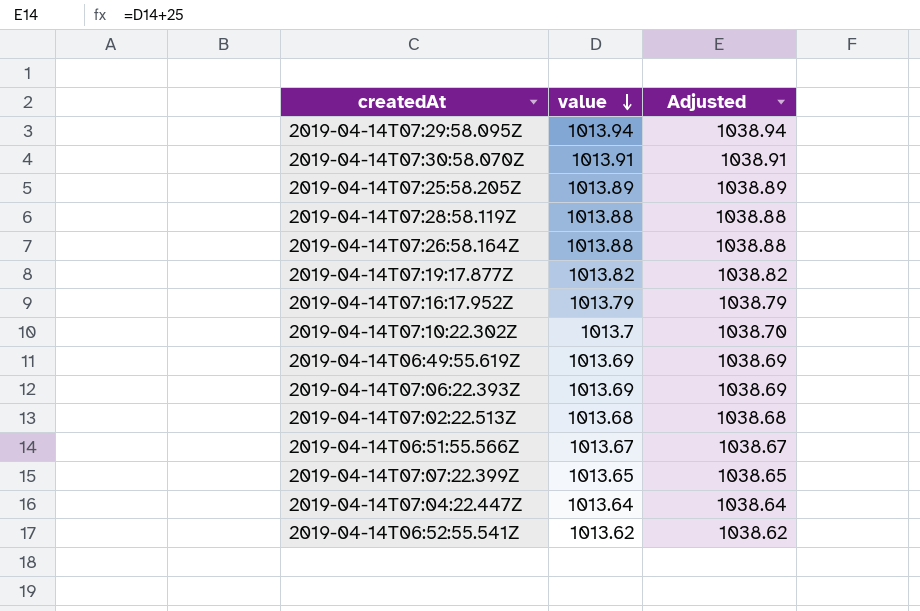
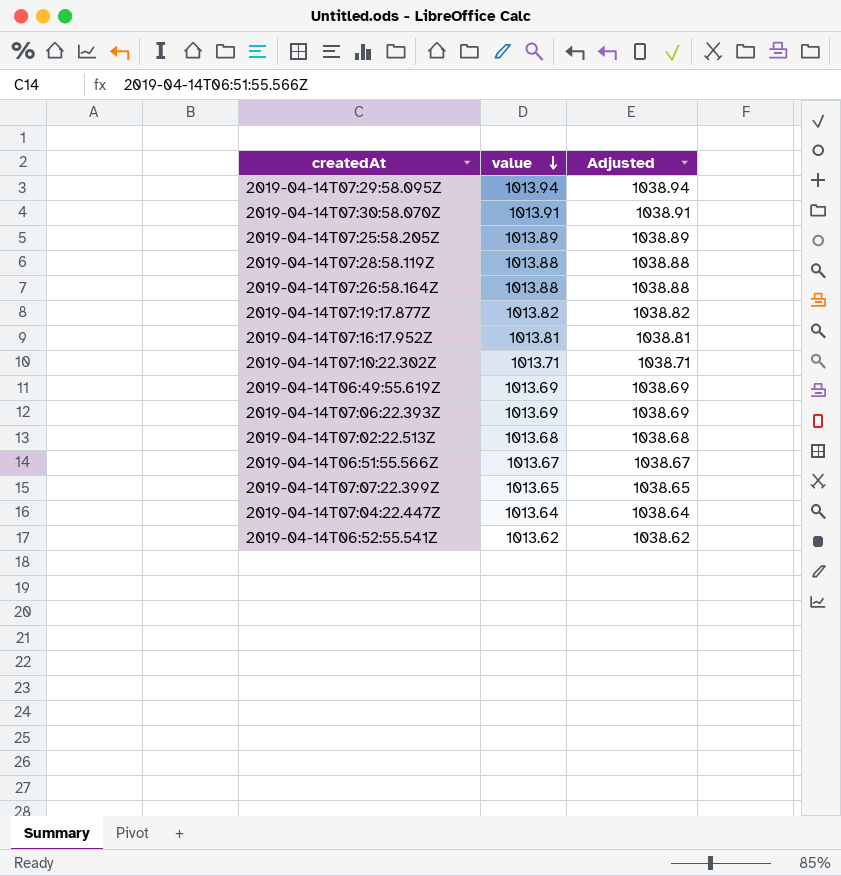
2019-04-14T07:16:17.952Z | value: 1013.79 -> 1013.81
2019-04-14T07:16:17.952Z | Adjusted: 1038.79 -> 1038.81
2019-04-14T07:10:22.302Z | value: 1013.7 -> 1013.71
2019-04-14T07:10:22.302Z | Adjusted: 1038.70 -> 1038.71

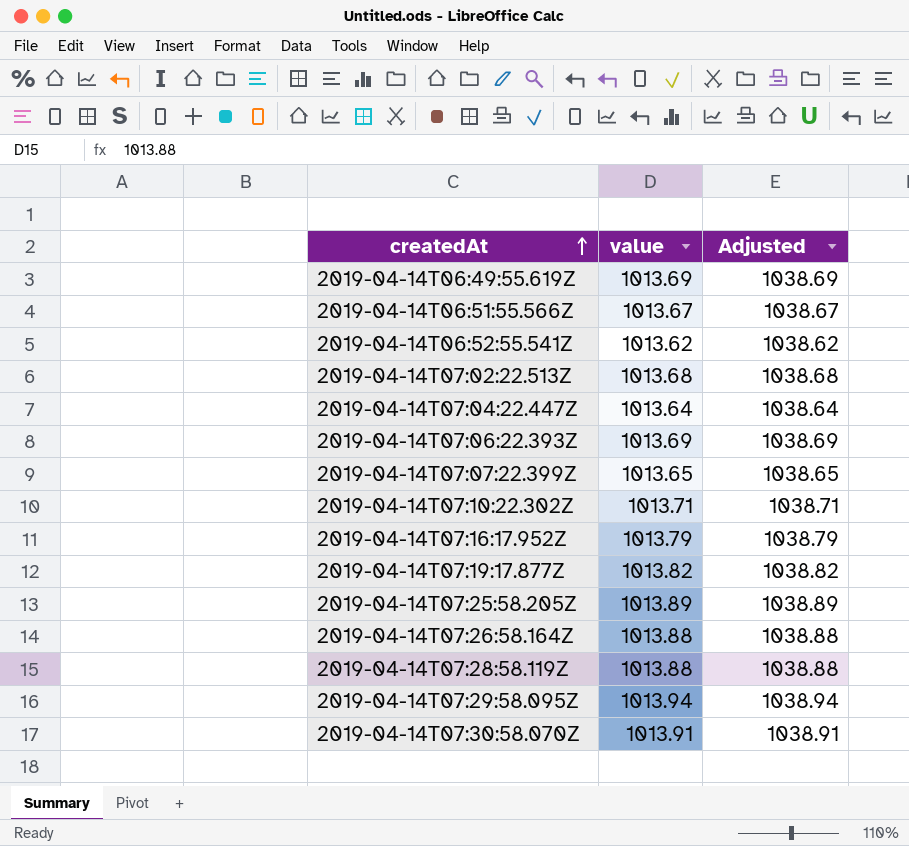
row order: value descending -> createdAt ascending
2019-04-14T07:16:17.952Z | value: 1013.81 -> 1013.79
2019-04-14T07:16:17.952Z | Adjusted: 1038.81 -> 1038.79

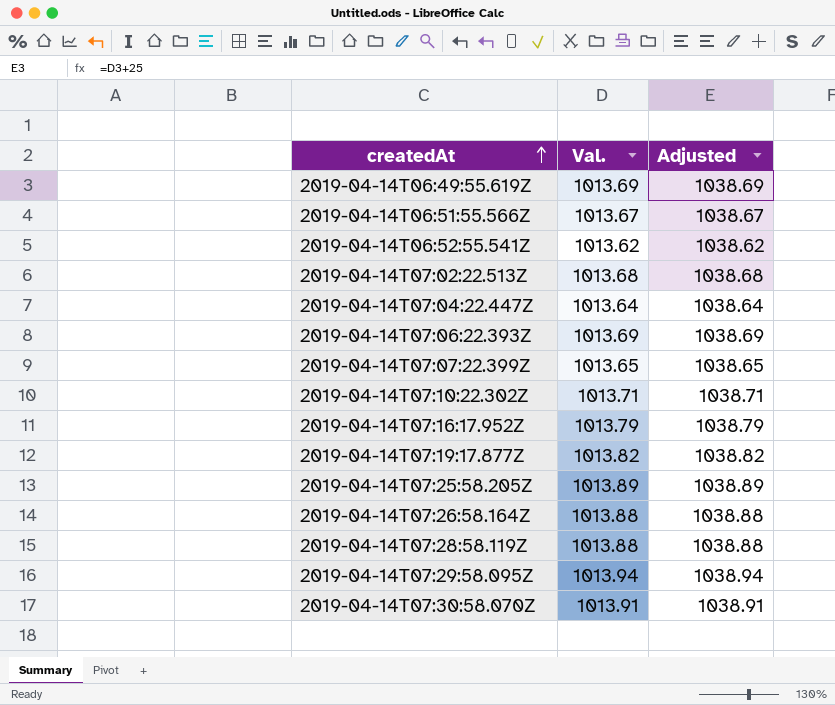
column name: value -> Val.

